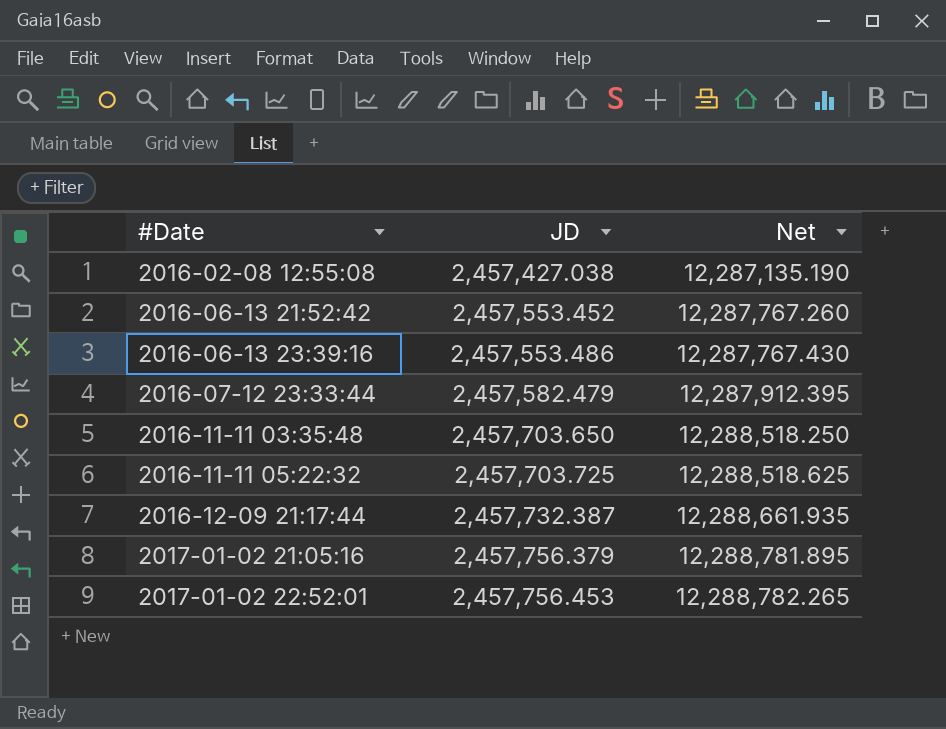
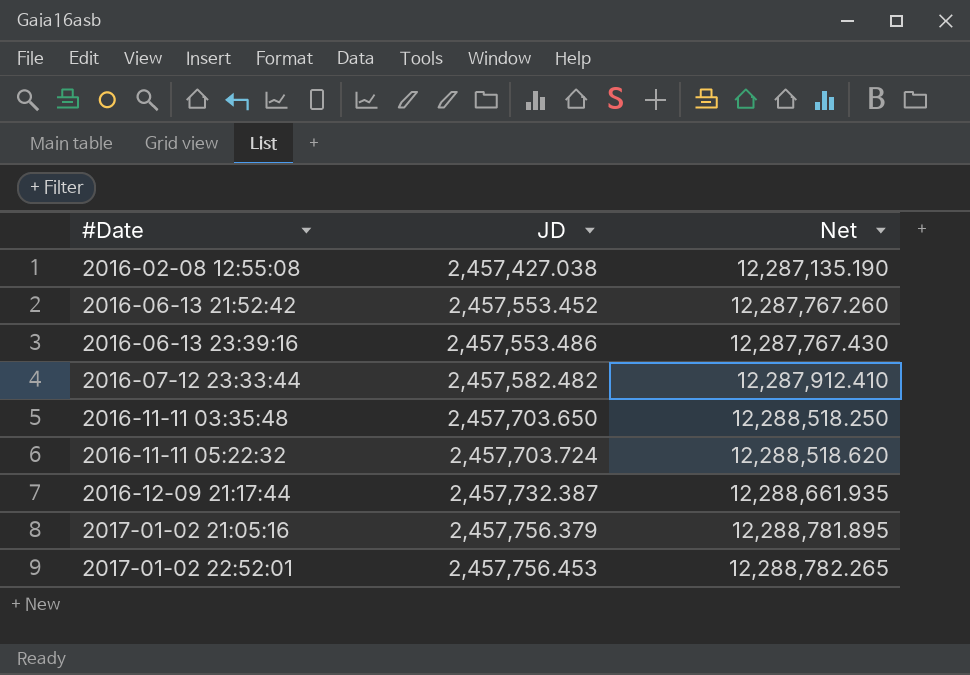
2016-07-12 23:33:44 | JD: 2,457,582.479 -> 2,457,582.482
2016-07-12 23:33:44 | Net: 12,287,912.395 -> 12,287,912.410
2016-11-11 05:22:32 | JD: 2,457,703.725 -> 2,457,703.724
2016-11-11 05:22:32 | Net: 12,288,518.625 -> 12,288,518.620

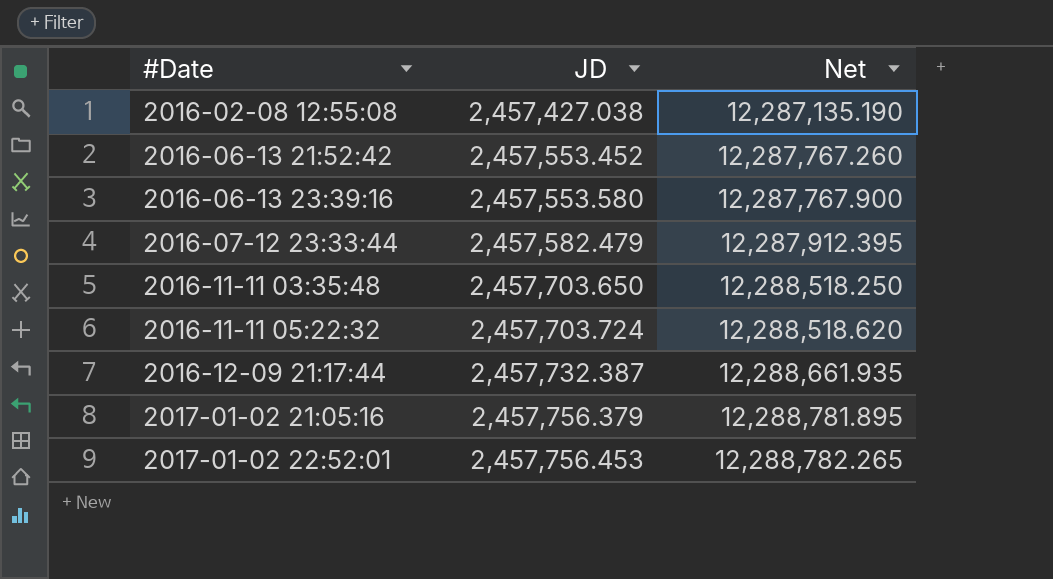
2016-06-13 23:39:16 | JD: 2,457,553.486 -> 2,457,553.580
2016-06-13 23:39:16 | Net: 12,287,767.430 -> 12,287,767.900
2016-07-12 23:33:44 | JD: 2,457,582.482 -> 2,457,582.479
2016-07-12 23:33:44 | Net: 12,287,912.410 -> 12,287,912.395

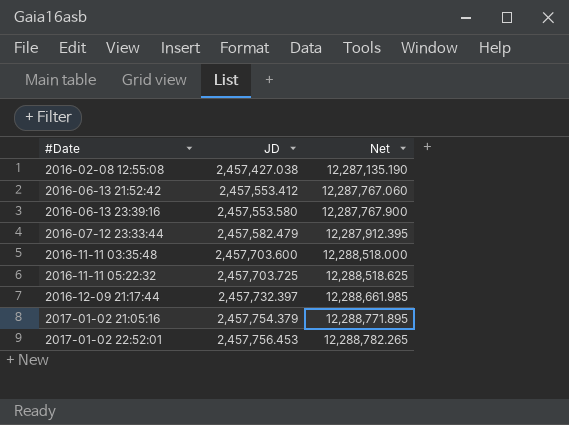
2016-06-13 21:52:42 | JD: 2,457,553.452 -> 2,457,553.412
2016-06-13 21:52:42 | Net: 12,287,767.260 -> 12,287,767.060
2016-11-11 03:35:48 | JD: 2,457,703.650 -> 2,457,703.600
2016-11-11 03:35:48 | Net: 12,288,518.250 -> 12,288,518.000
2016-11-11 05:22:32 | JD: 2,457,703.724 -> 2,457,703.725
2016-11-11 05:22:32 | Net: 12,288,518.620 -> 12,288,518.625
2016-12-09 21:17:44 | JD: 2,457,732.387 -> 2,457,732.397
2016-12-09 21:17:44 | Net: 12,288,661.935 -> 12,288,661.985
2017-01-02 21:05:16 | JD: 2,457,756.379 -> 2,457,754.379
2017-01-02 21:05:16 | Net: 12,288,781.895 -> 12,288,771.895

